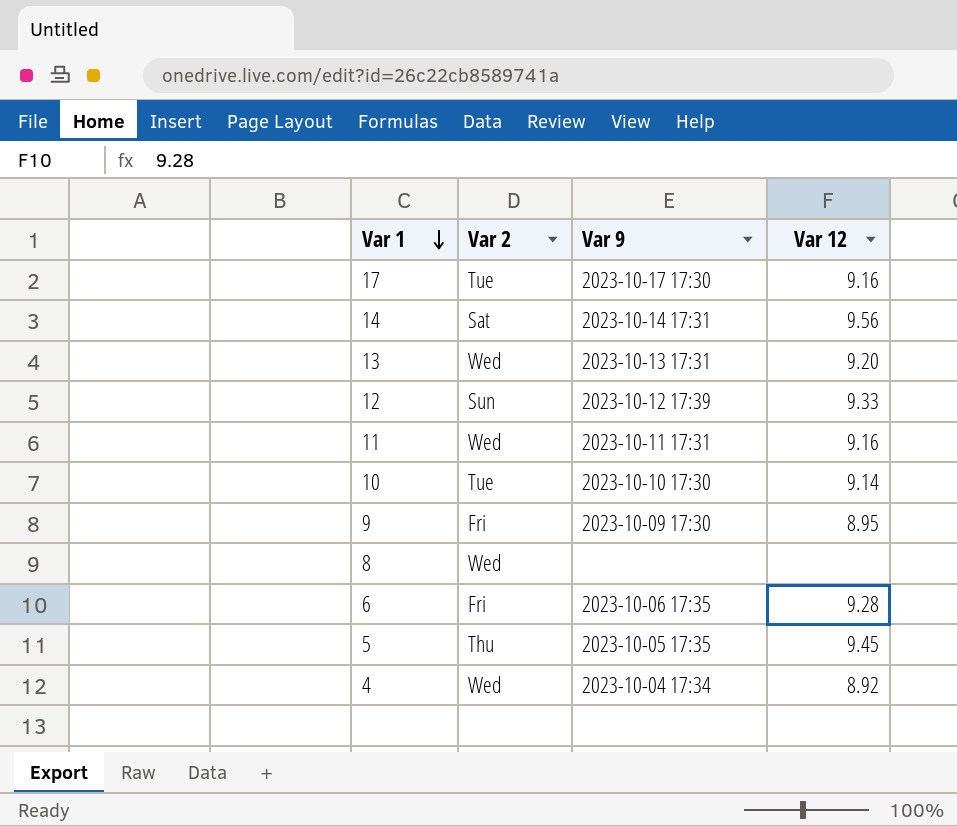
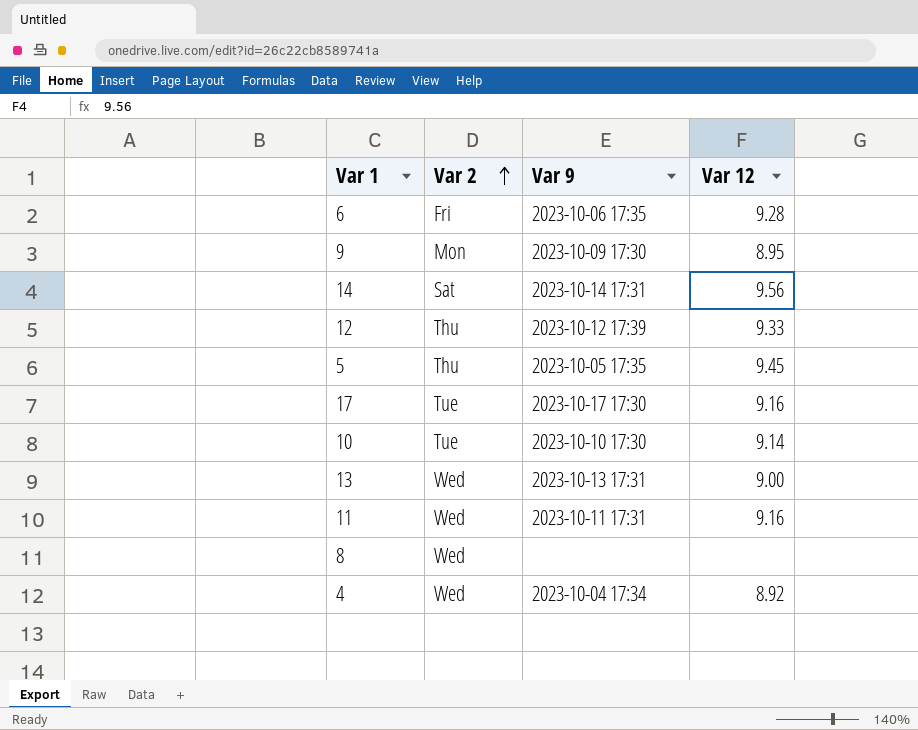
row order: Var 1 descending -> Var 2 ascending
9 | Var 2: Fri -> Mon
12 | Var 2: Sun -> Thu
13 | Var 12: 9.20 -> 9.00

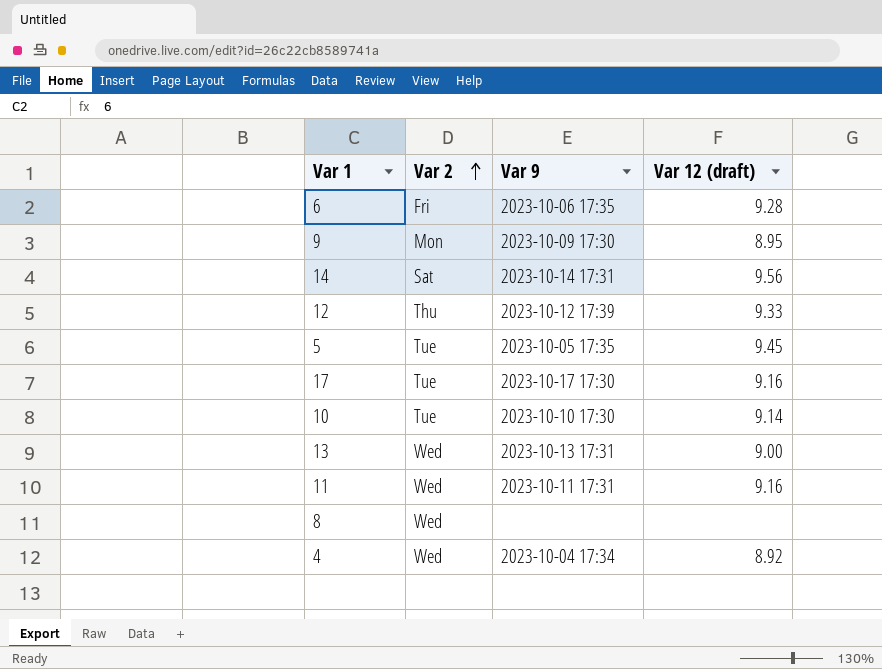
column name: Var 12 -> Var 12 (draft)
5 | Var 2: Thu -> Tue

